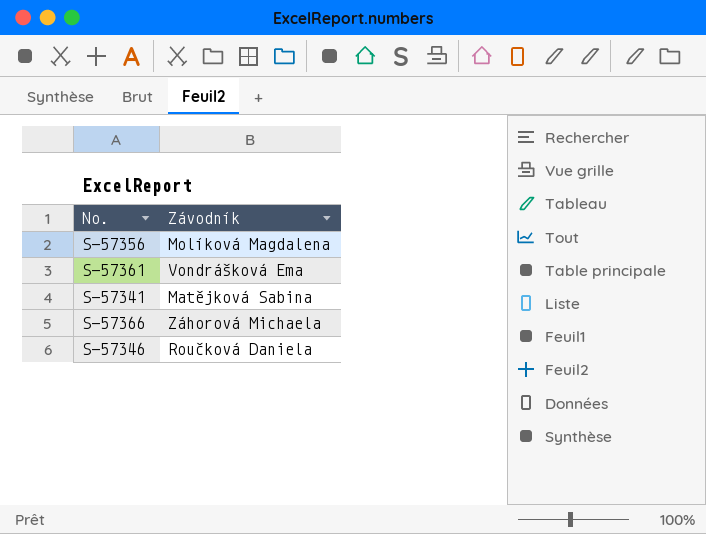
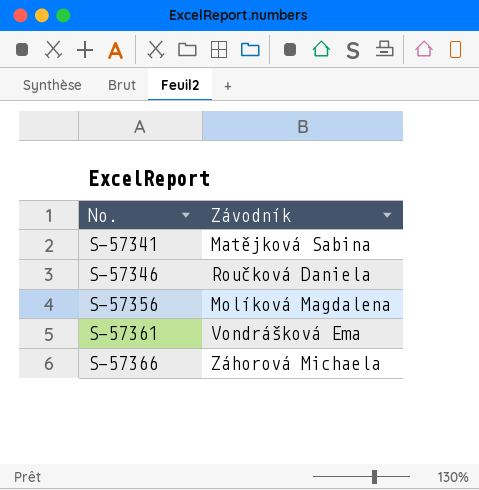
row order: none -> No. ascending

